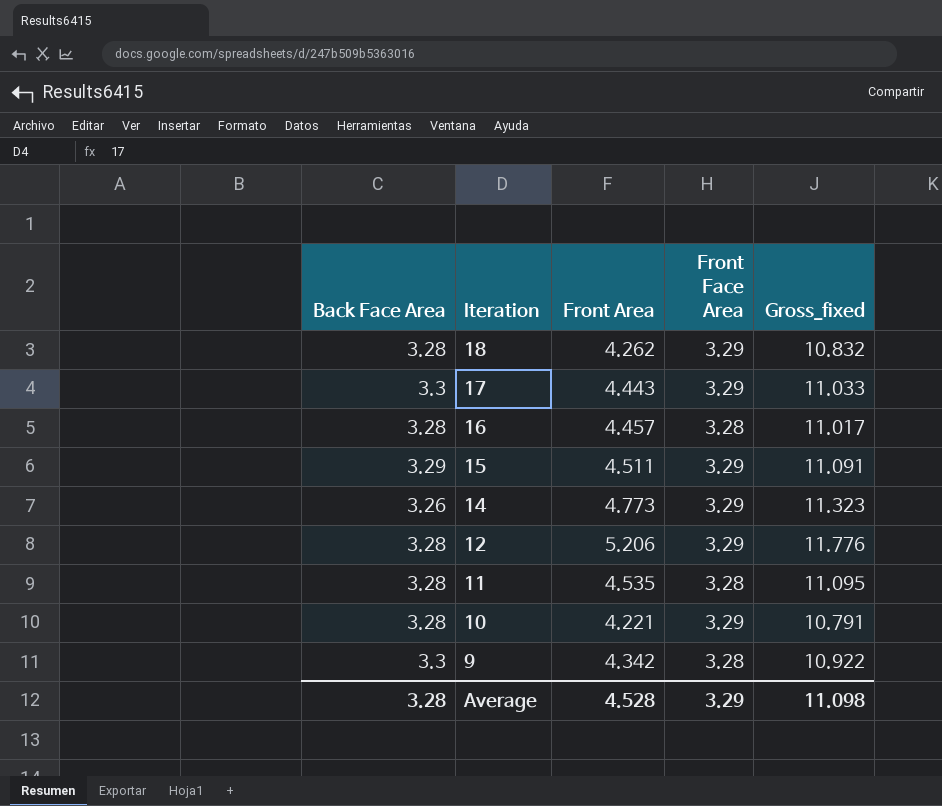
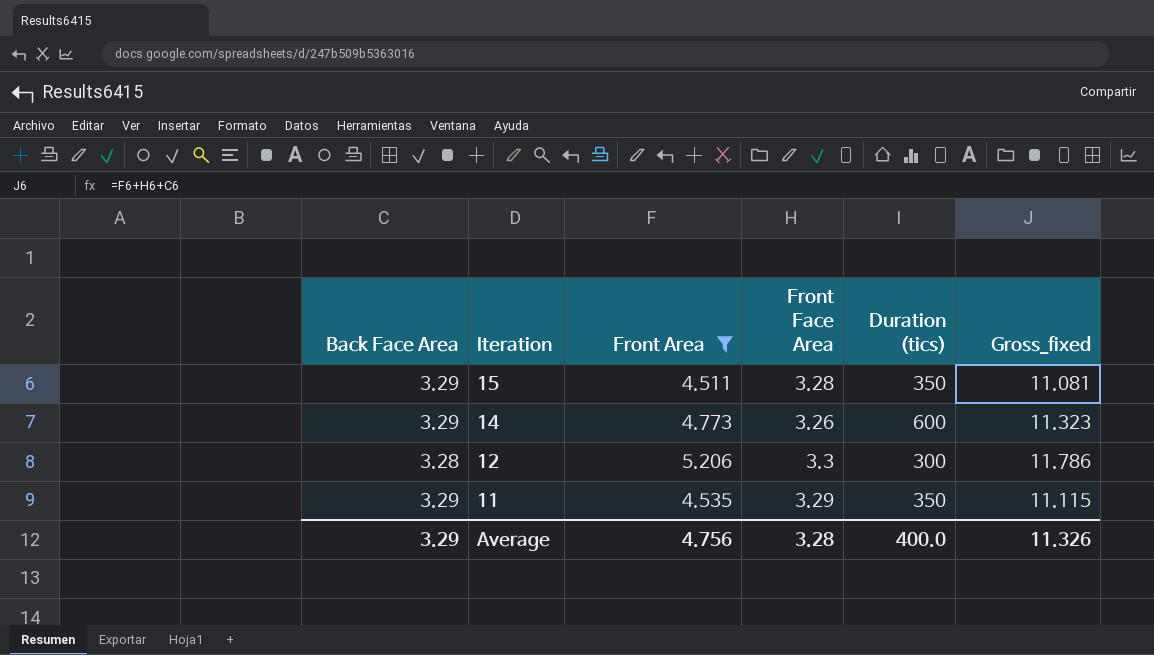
filter: none -> Front Area >= 4.511
column Duration (tics) | position: none -> 5
15 | Front Face Area: 3.29 -> 3.28
15 | Gross_fixed: 11.091 -> 11.081
14 | Back Face Area: 3.26 -> 3.29
14 | Front Face Area: 3.29 -> 3.26
12 | Front Face Area: 3.29 -> 3.3
12 | Gross_fixed: 11.776 -> 11.786
11 | Back Face Area: 3.28 -> 3.29
11 | Front Face Area: 3.28 -> 3.29
11 | Gross_fixed: 11.095 -> 11.115
Average | Back Face Area: 3.28 -> 3.29
Average | Front Area: 4.528 -> 4.756
Average | Front Face Area: 3.29 -> 3.28
Average | Gross_fixed: 11.098 -> 11.326

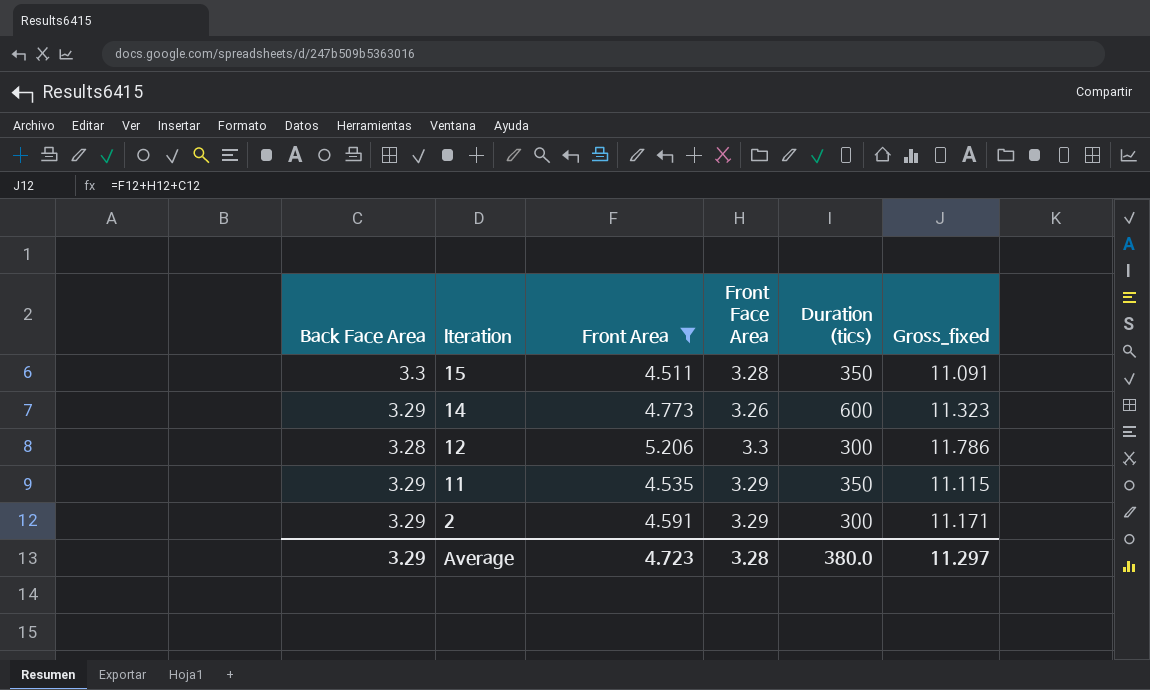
15 | Back Face Area: 3.29 -> 3.3
15 | Gross_fixed: 11.081 -> 11.091
row 2: none -> 3.29 | 4.591 | 3.29 | 300 | 11.171
Average | Front Area: 4.756 -> 4.723
Average | Duration (tics): 400.0 -> 380.0
Average | Gross_fixed: 11.326 -> 11.297

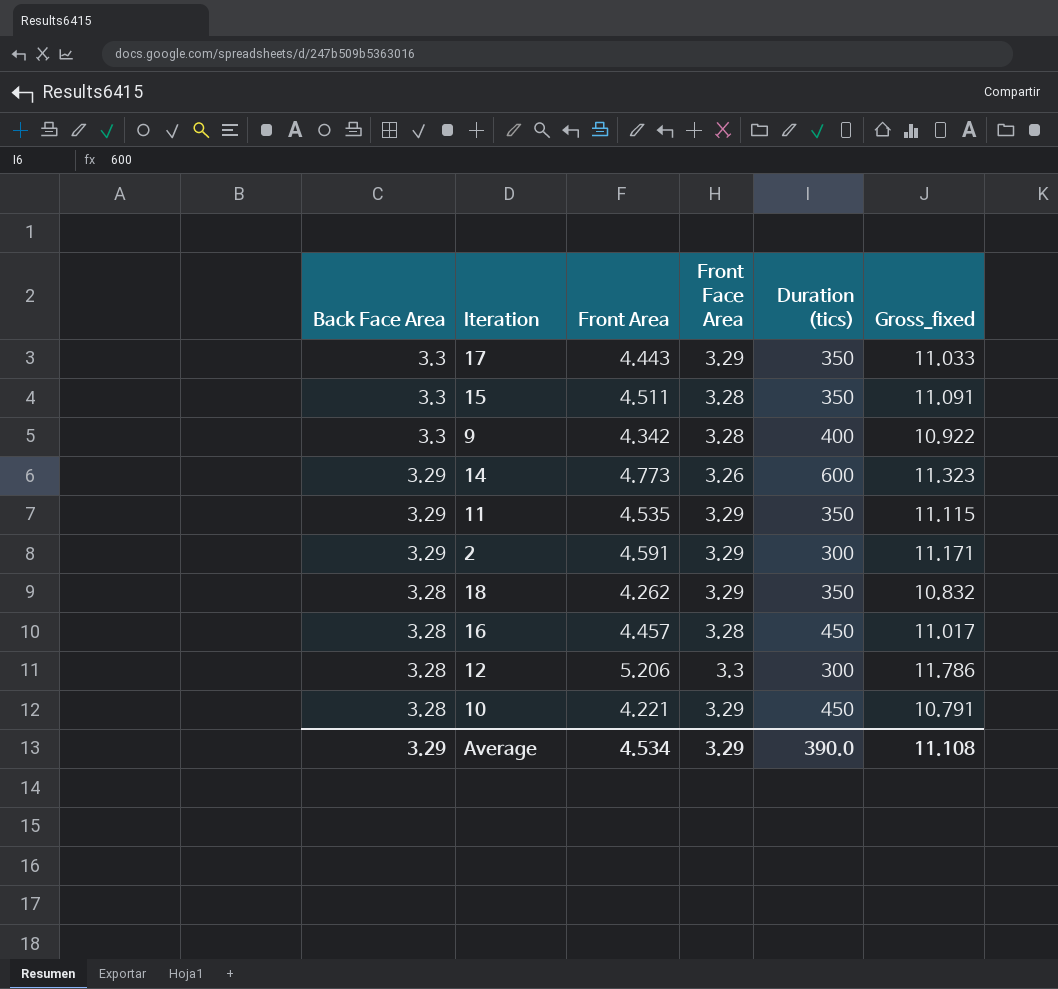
filter: Front Area >= 4.511 -> none
row order: Iteration descending -> Back Face Area descending
Average | Front Area: 4.723 -> 4.534
Average | Front Face Area: 3.28 -> 3.29
Average | Duration (tics): 380.0 -> 390.0
Average | Gross_fixed: 11.297 -> 11.108

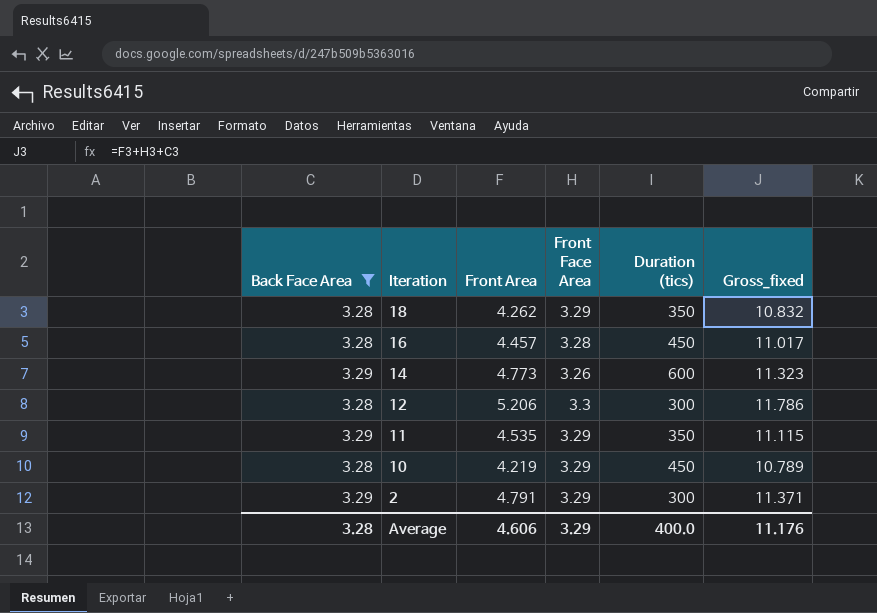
filter: none -> Back Face Area != 3.3
row order: Back Face Area descending -> Iteration descending
10 | Front Area: 4.221 -> 4.219
10 | Gross_fixed: 10.791 -> 10.789
2 | Front Area: 4.591 -> 4.791
2 | Gross_fixed: 11.171 -> 11.371
Average | Back Face Area: 3.29 -> 3.28
Average | Front Area: 4.534 -> 4.606
Average | Duration (tics): 390.0 -> 400.0
Average | Gross_fixed: 11.108 -> 11.176

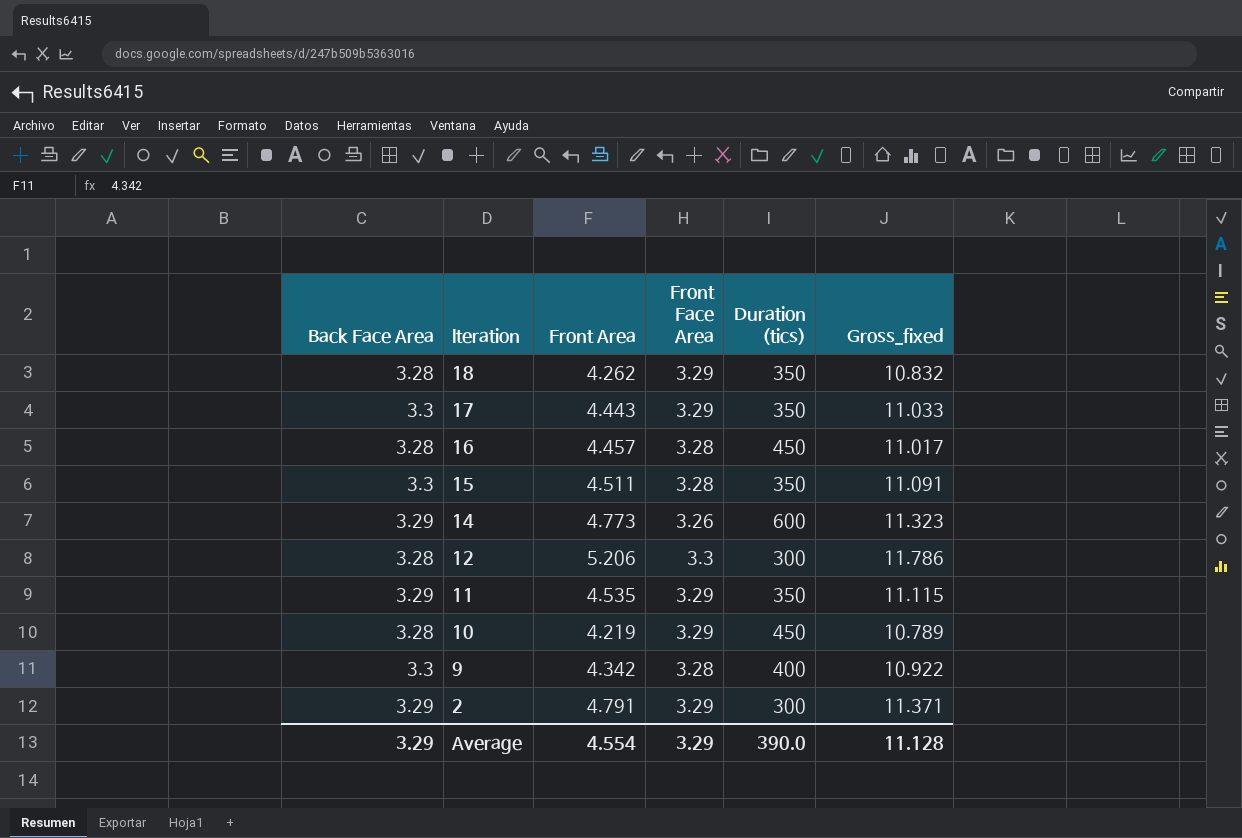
filter: Back Face Area != 3.3 -> none
Average | Back Face Area: 3.28 -> 3.29
Average | Front Area: 4.606 -> 4.554
Average | Duration (tics): 400.0 -> 390.0
Average | Gross_fixed: 11.176 -> 11.128

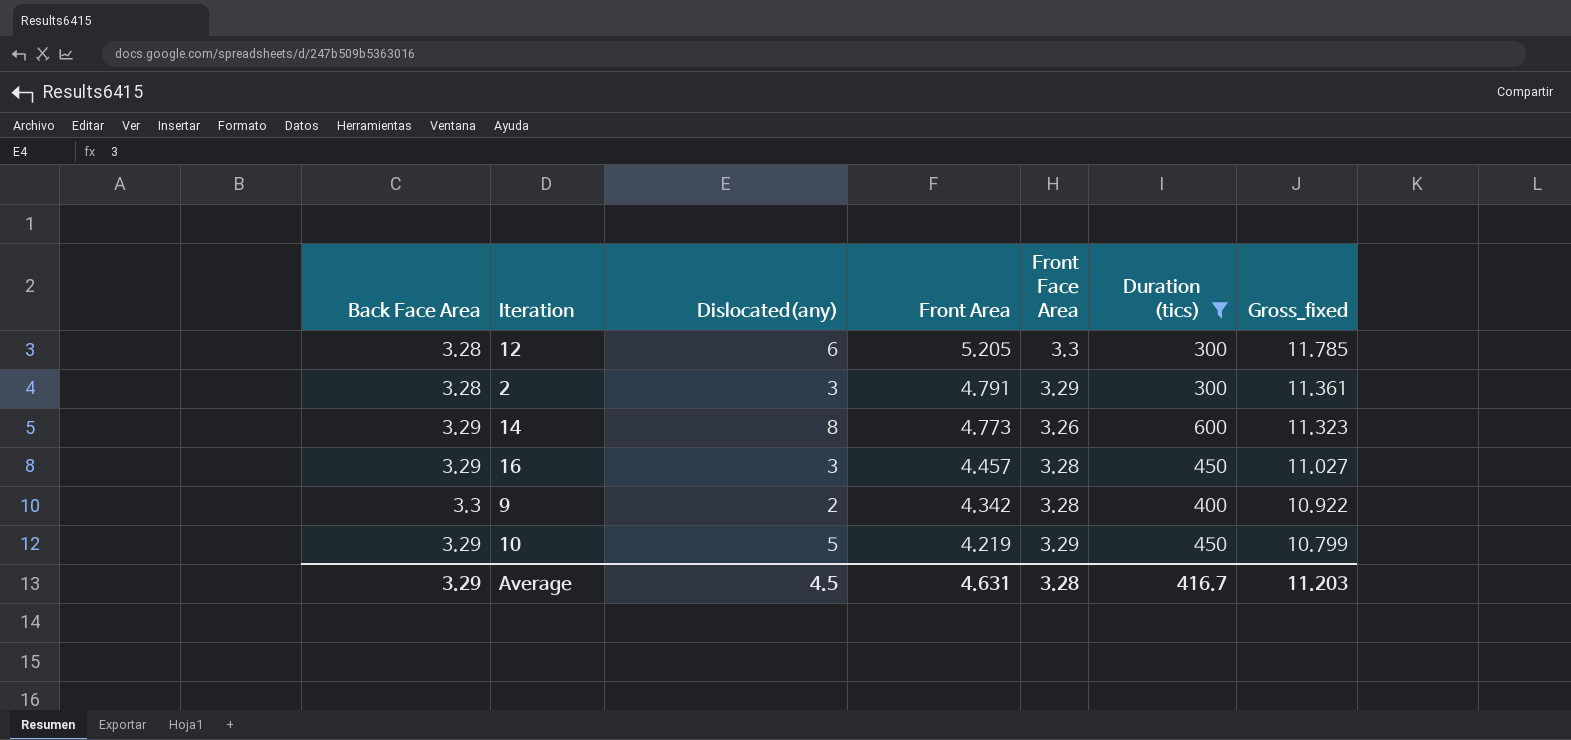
filter: none -> Duration (tics) != 350
row order: Iteration descending -> Front Area descending
column Dislocated(any) | position: none -> 3
12 | Front Area: 5.206 -> 5.205
12 | Gross_fixed: 11.786 -> 11.785
2 | Back Face Area: 3.29 -> 3.28
2 | Gross_fixed: 11.371 -> 11.361
16 | Back Face Area: 3.28 -> 3.29
16 | Gross_fixed: 11.017 -> 11.027
10 | Back Face Area: 3.28 -> 3.29
10 | Gross_fixed: 10.789 -> 10.799
Average | Front Area: 4.554 -> 4.631
Average | Front Face Area: 3.29 -> 3.28
Average | Duration (tics): 390.0 -> 416.7
Average | Gross_fixed: 11.128 -> 11.203

